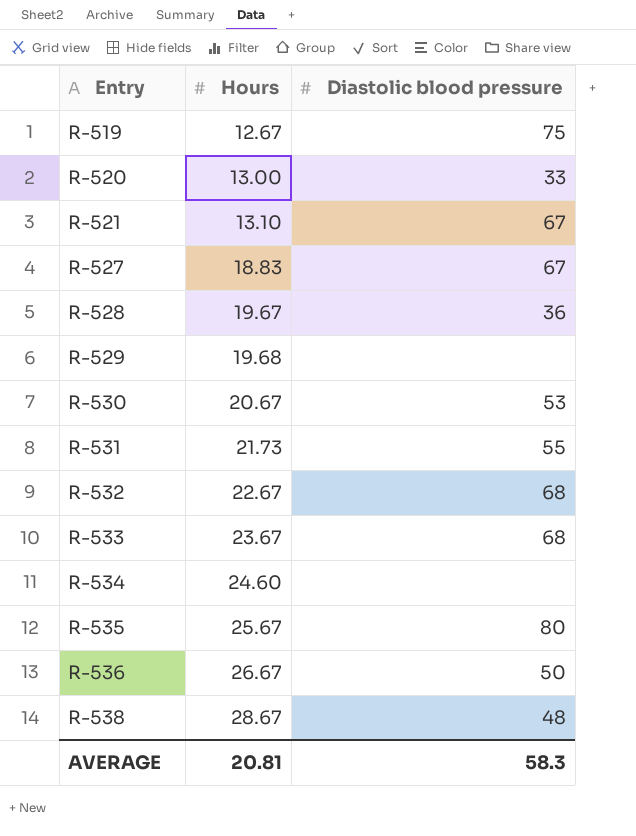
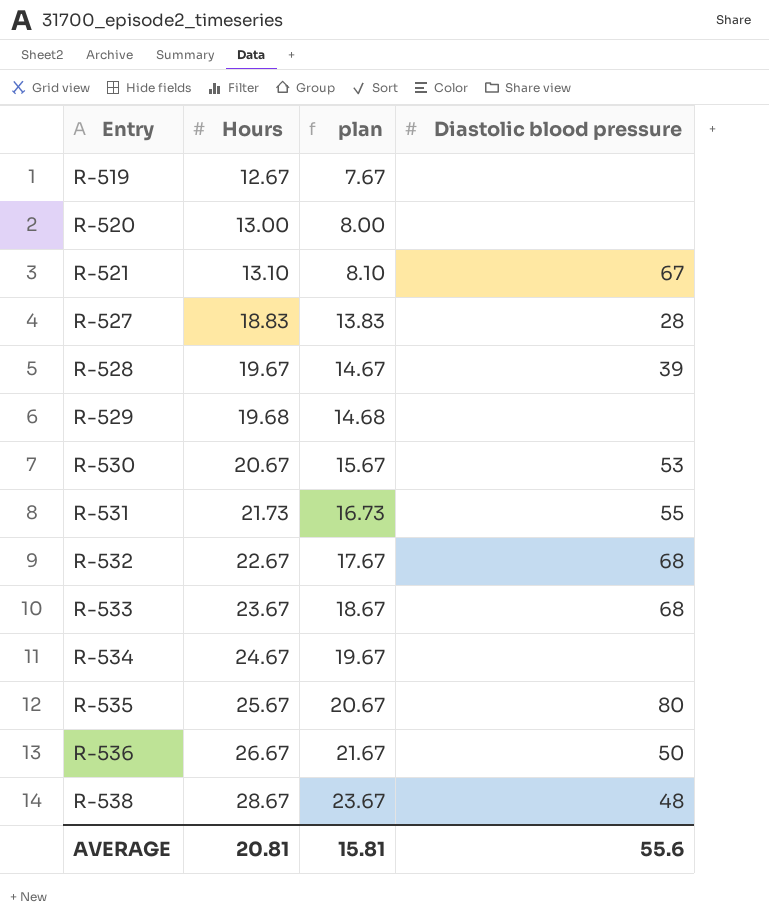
column plan | formula: none -> [Hours] - 5
R-519 | Diastolic blood pressure: 75 -> none
R-520 | Diastolic blood pressure: 33 -> none
R-527 | Diastolic blood pressure: 67 -> 28
R-528 | Diastolic blood pressure: 36 -> 39
R-534 | Hours: 24.60 -> 24.67
AVERAGE | Diastolic blood pressure: 58.3 -> 55.6

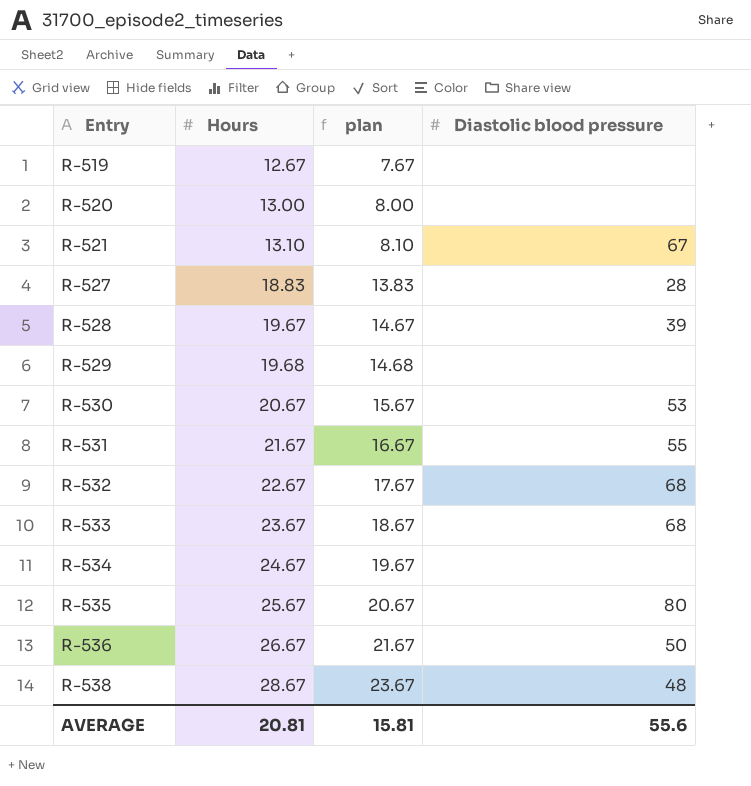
R-531 | Hours: 21.73 -> 21.67
R-531 | plan: 16.73 -> 16.67

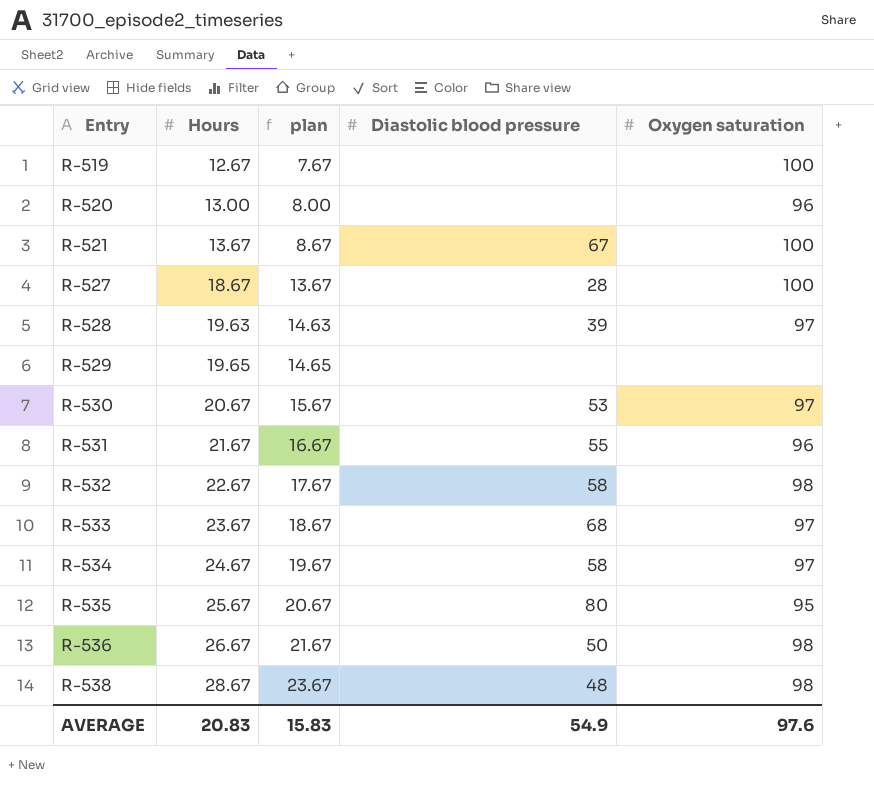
column Oxygen saturation | position: none -> 5
R-521 | Hours: 13.10 -> 13.67
R-521 | plan: 8.10 -> 8.67
R-527 | Hours: 18.83 -> 18.67
R-527 | plan: 13.83 -> 13.67
R-528 | Hours: 19.67 -> 19.63
R-528 | plan: 14.67 -> 14.63
R-529 | Hours: 19.68 -> 19.65
R-529 | plan: 14.68 -> 14.65
R-532 | Diastolic blood pressure: 68 -> 58
R-534 | Diastolic blood pressure: none -> 58
AVERAGE | Hours: 20.81 -> 20.83
AVERAGE | plan: 15.81 -> 15.83
AVERAGE | Diastolic blood pressure: 55.6 -> 54.9

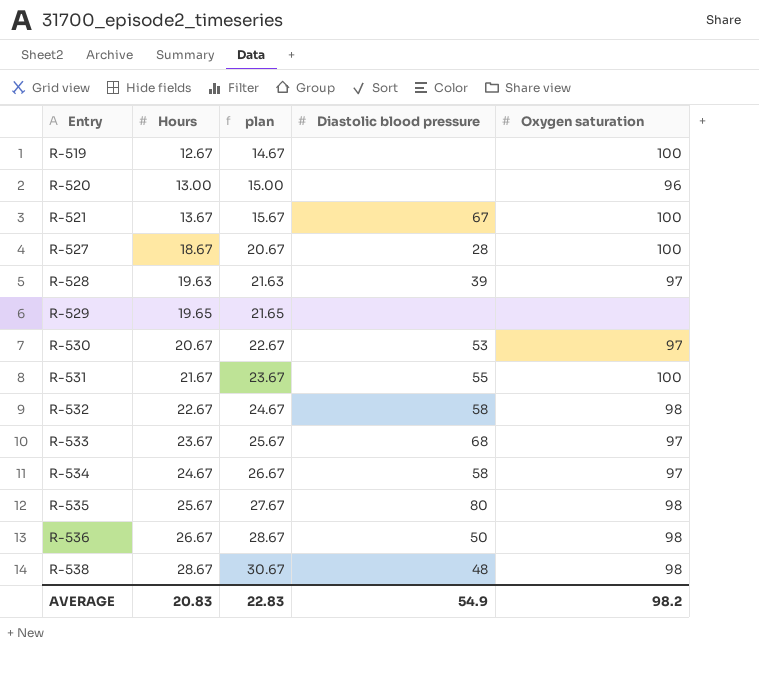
column plan | formula: [Hours] - 5 -> [Hours] + 2
R-531 | Oxygen saturation: 96 -> 100
R-535 | Oxygen saturation: 95 -> 98
AVERAGE | plan: 15.83 -> 22.83
AVERAGE | Oxygen saturation: 97.6 -> 98.2

